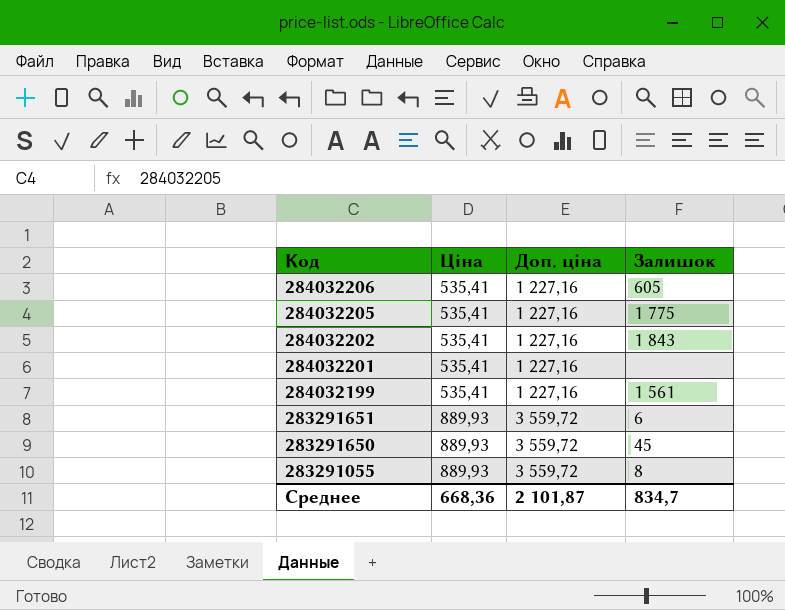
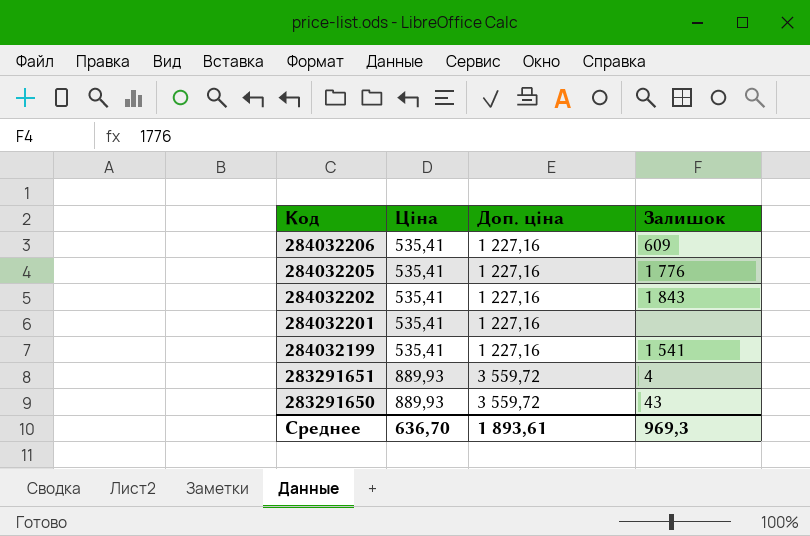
row 283291055: 889,93 | 3 559,72 | 8 -> none
284032206 | Залишок: 605 -> 609
284032205 | Залишок: 1 775 -> 1 776
284032199 | Залишок: 1 561 -> 1 541
283291651 | Залишок: 6 -> 4
283291650 | Залишок: 45 -> 43
Среднее | Ціна: 668,36 -> 636,70
Среднее | Доп. ціна: 2 101,87 -> 1 893,61
Среднее | Залишок: 834,7 -> 969,3

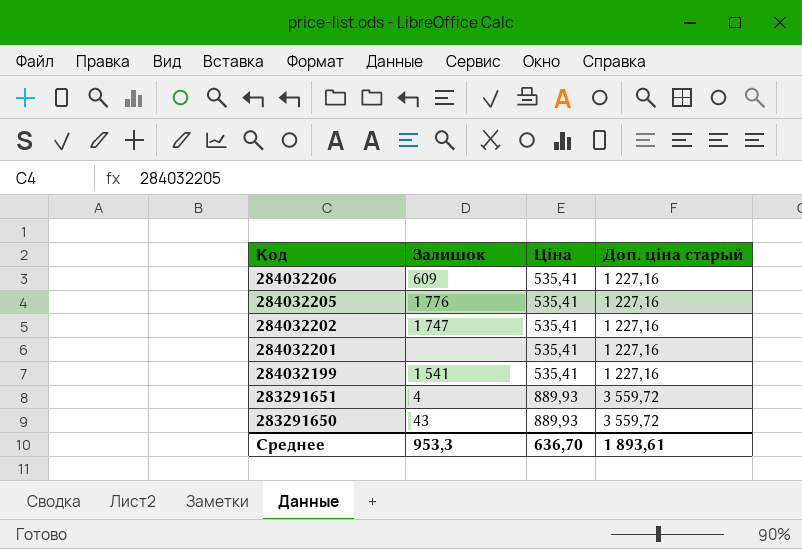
column Залишок | position: 4 -> 2
column name: Доп. ціна -> Доп. ціна старый
284032202 | Залишок: 1 843 -> 1 747
Среднее | Залишок: 969,3 -> 953,3

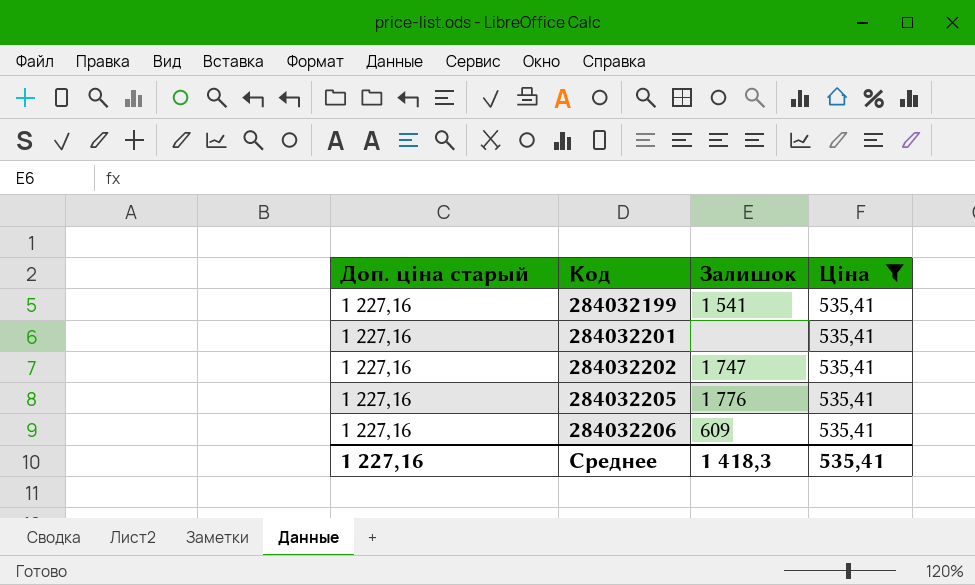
filter: none -> Ціна = 535,41
row order: Код descending -> Код ascending
column Доп. ціна старый | position: 4 -> 1
Среднее | Доп. ціна старый: 1 893,61 -> 1 227,16
Среднее | Залишок: 953,3 -> 1 418,3
Среднее | Ціна: 636,70 -> 535,41

